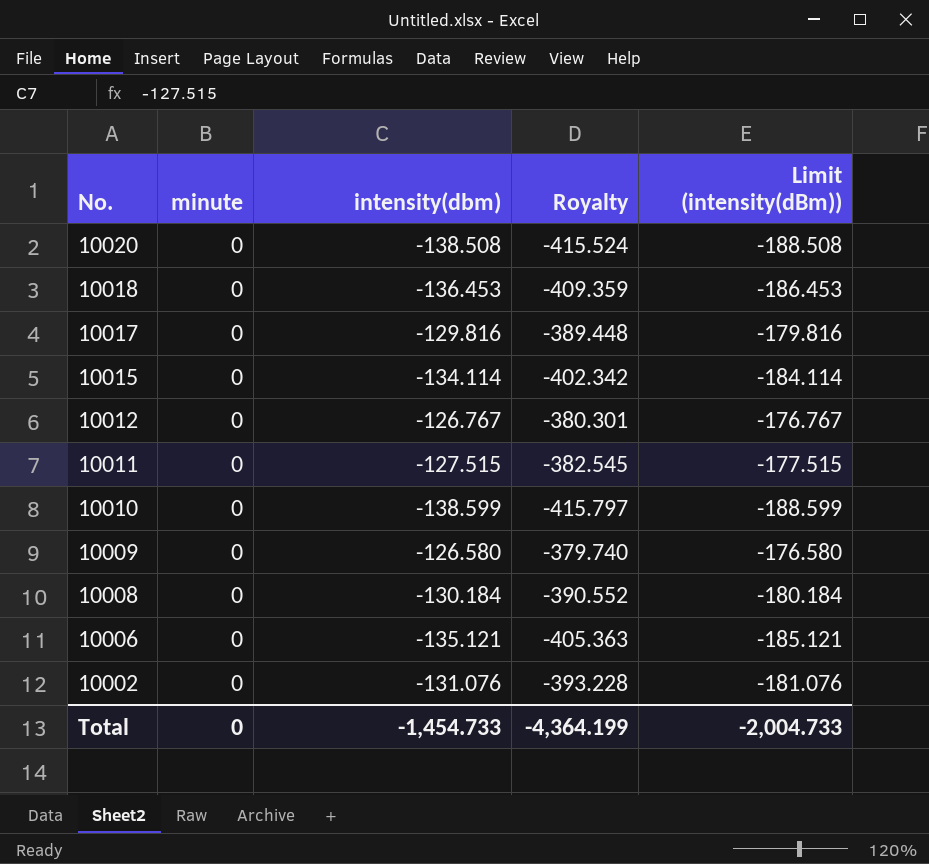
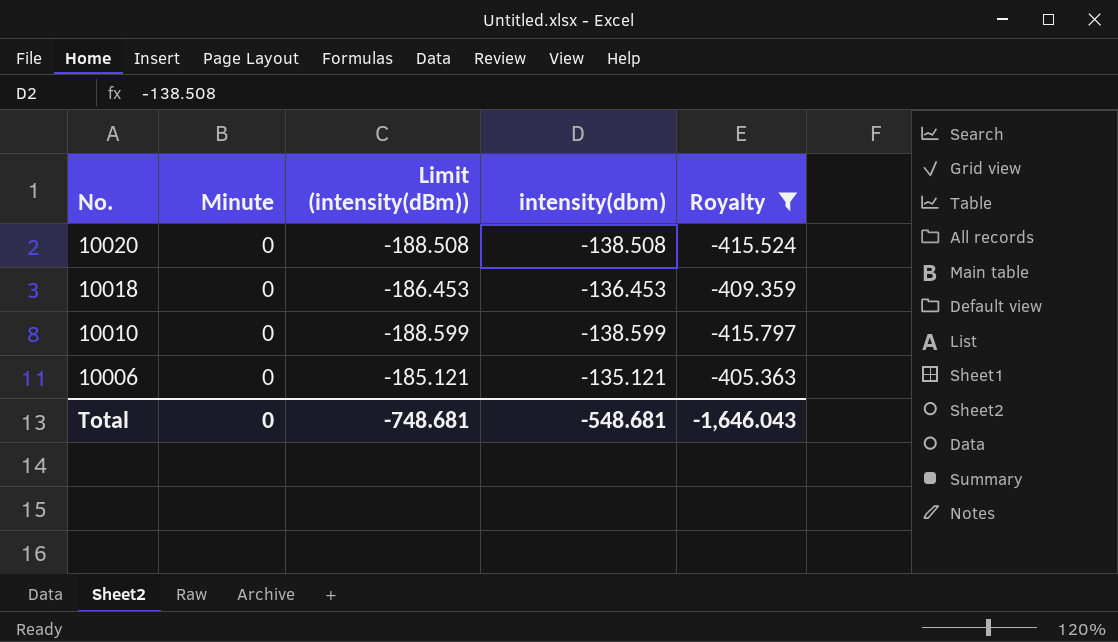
filter: none -> Royalty <= -405.363
column name: minute -> Minute
column Limit (intensity(dBm)) | position: 5 -> 3
Total | Limit (intensity(dBm)): -2,004.733 -> -748.681
Total | intensity(dbm): -1,454.733 -> -548.681
Total | Royalty: -4,364.199 -> -1,646.043

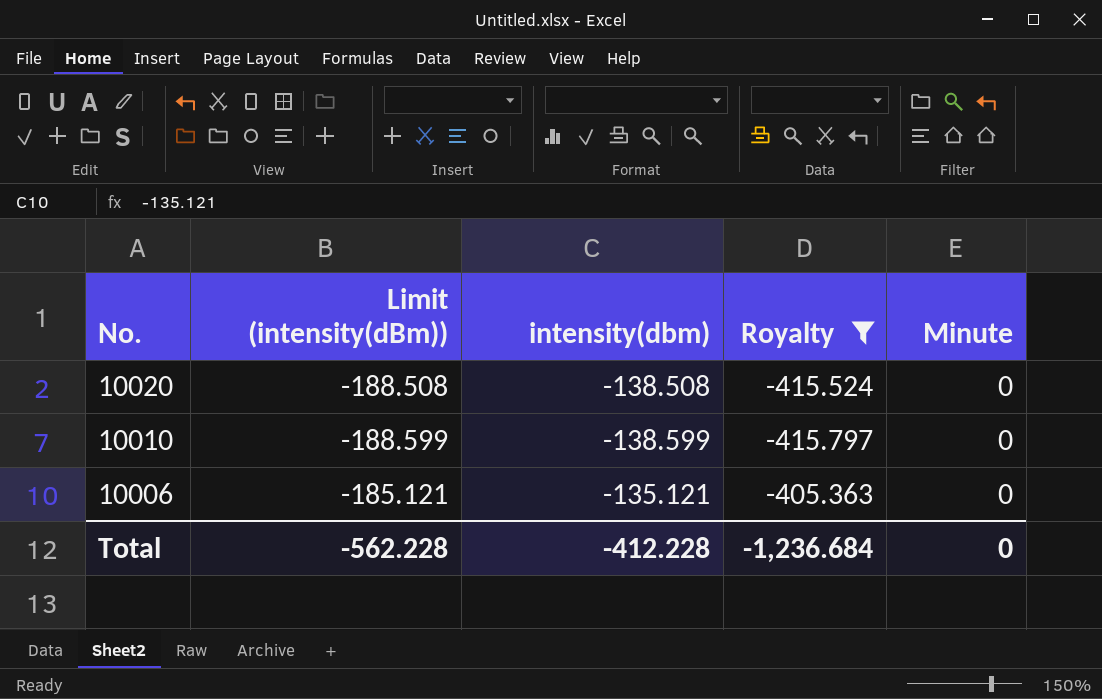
column Minute | position: 2 -> 5
row 10018: 0 | -186.453 | -136.453 | -409.359 -> none
Total | Limit (intensity(dBm)): -748.681 -> -562.228
Total | intensity(dbm): -548.681 -> -412.228
Total | Royalty: -1,646.043 -> -1,236.684

